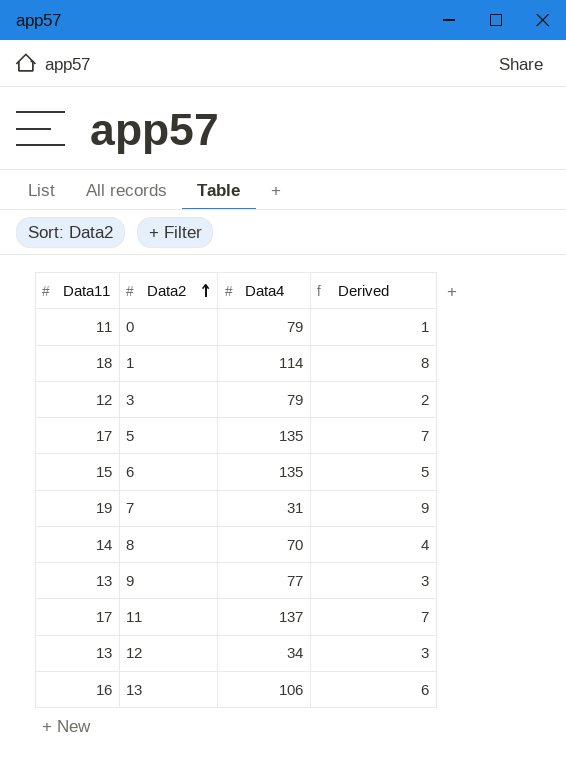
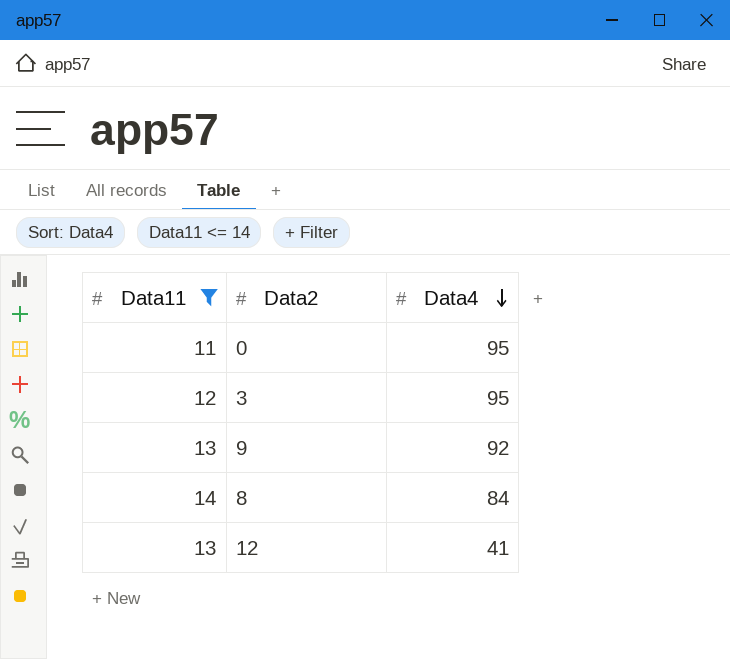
filter: none -> Data11 <= 14
row order: Data2 ascending -> Data4 descending
column Derived | formula: [Data11] - 10 -> none
0 | Data4: 79 -> 95
3 | Data4: 79 -> 95
9 | Data4: 77 -> 92
8 | Data4: 70 -> 84
12 | Data4: 34 -> 41

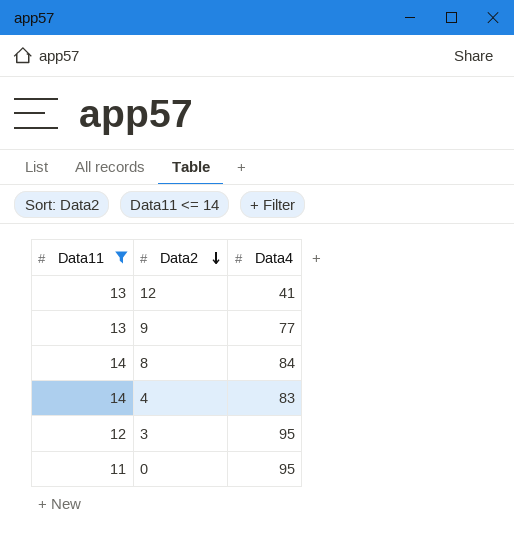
row order: Data4 descending -> Data2 descending
9 | Data4: 92 -> 77
row 4: none -> 14 | 83

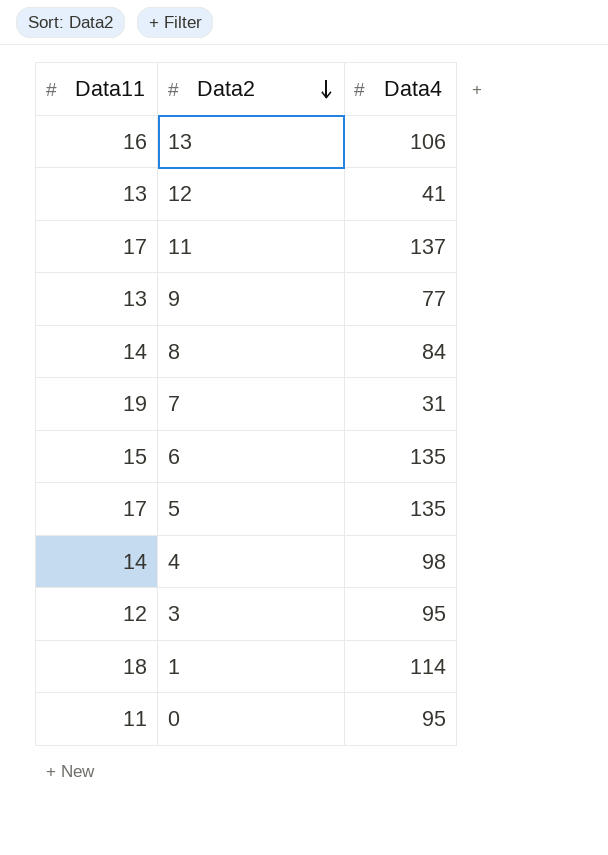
filter: Data11 <= 14 -> none
4 | Data4: 83 -> 98

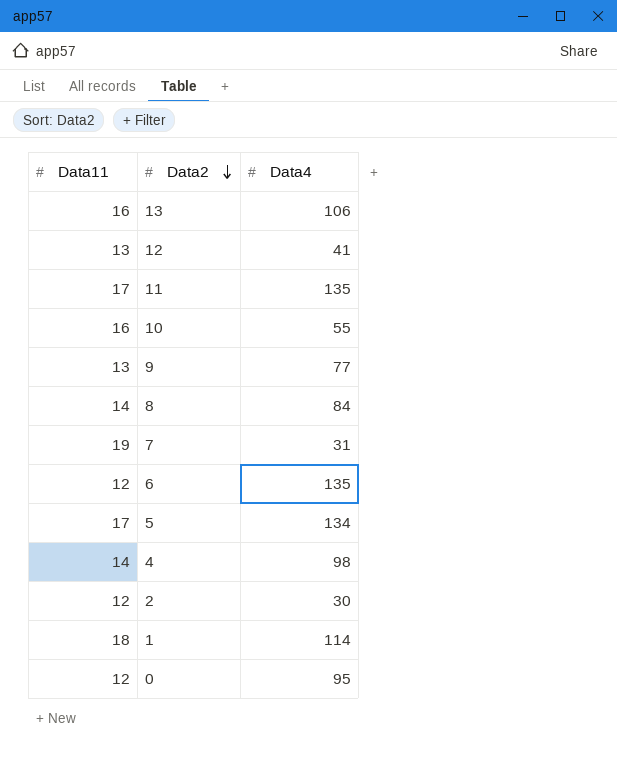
row 3: 12 | 95 -> none
11 | Data4: 137 -> 135
row 10: none -> 16 | 55
6 | Data11: 15 -> 12
5 | Data4: 135 -> 134
row 2: none -> 12 | 30
0 | Data11: 11 -> 12

